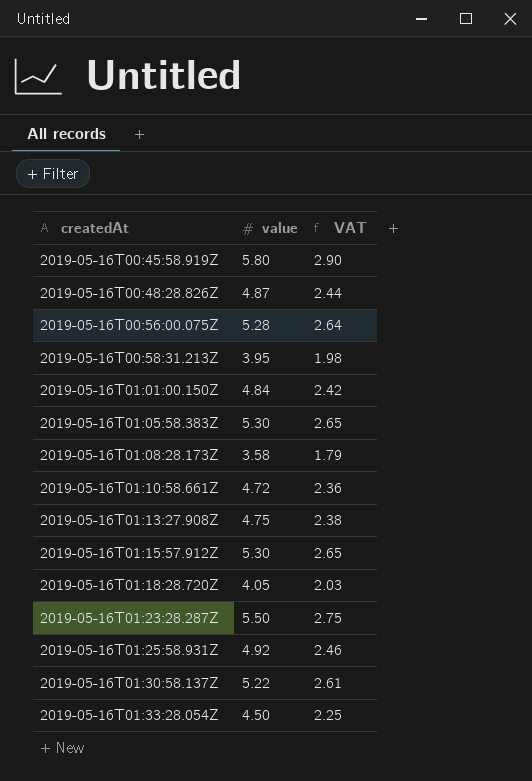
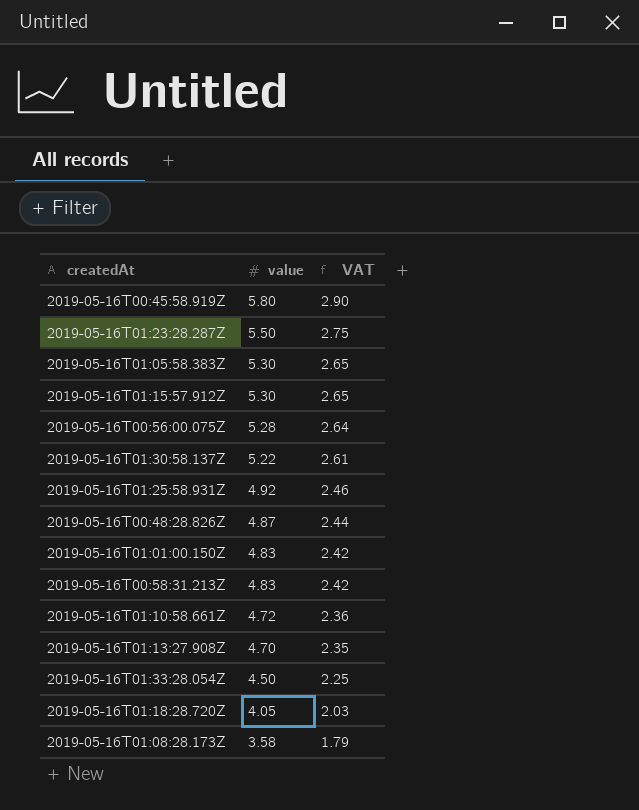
row order: createdAt ascending -> value descending
2019-05-16T01:01:00.150Z | value: 4.84 -> 4.83
2019-05-16T00:58:31.213Z | value: 3.95 -> 4.83
2019-05-16T00:58:31.213Z | VAT: 1.98 -> 2.42
2019-05-16T01:13:27.908Z | value: 4.75 -> 4.70
2019-05-16T01:13:27.908Z | VAT: 2.38 -> 2.35

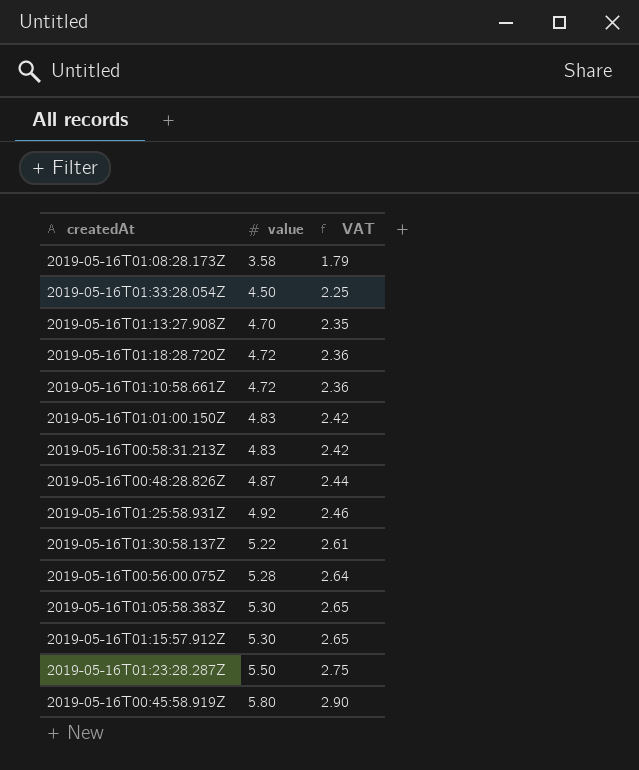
row order: value descending -> value ascending
2019-05-16T01:18:28.720Z | value: 4.05 -> 4.72
2019-05-16T01:18:28.720Z | VAT: 2.03 -> 2.36

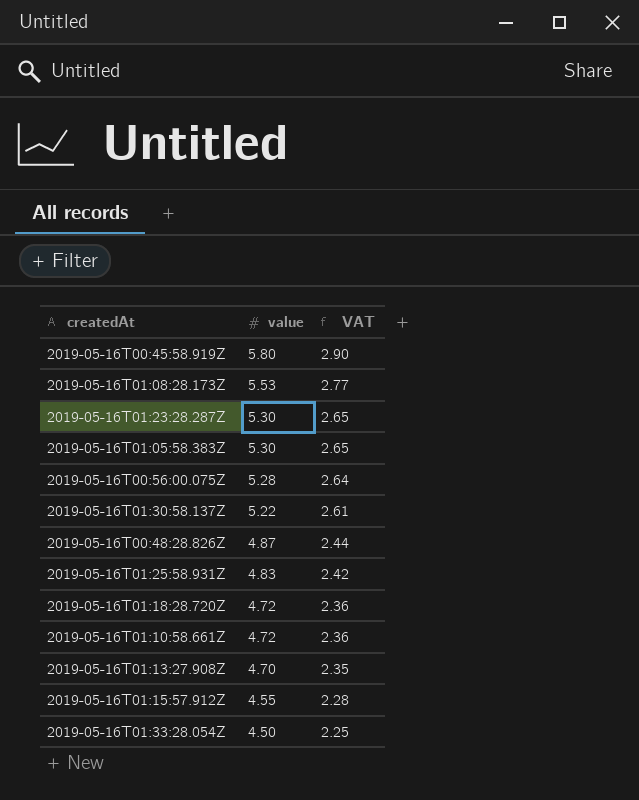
row order: value ascending -> value descending
row 2019-05-16T01:01:00.150Z: 4.83 | 2.42 -> none
row 2019-05-16T00:58:31.213Z: 4.83 | 2.42 -> none
2019-05-16T01:08:28.173Z | value: 3.58 -> 5.53
2019-05-16T01:08:28.173Z | VAT: 1.79 -> 2.77
2019-05-16T01:23:28.287Z | value: 5.50 -> 5.30
2019-05-16T01:23:28.287Z | VAT: 2.75 -> 2.65
2019-05-16T01:25:58.931Z | value: 4.92 -> 4.83
2019-05-16T01:25:58.931Z | VAT: 2.46 -> 2.42
2019-05-16T01:15:57.912Z | value: 5.30 -> 4.55
2019-05-16T01:15:57.912Z | VAT: 2.65 -> 2.28

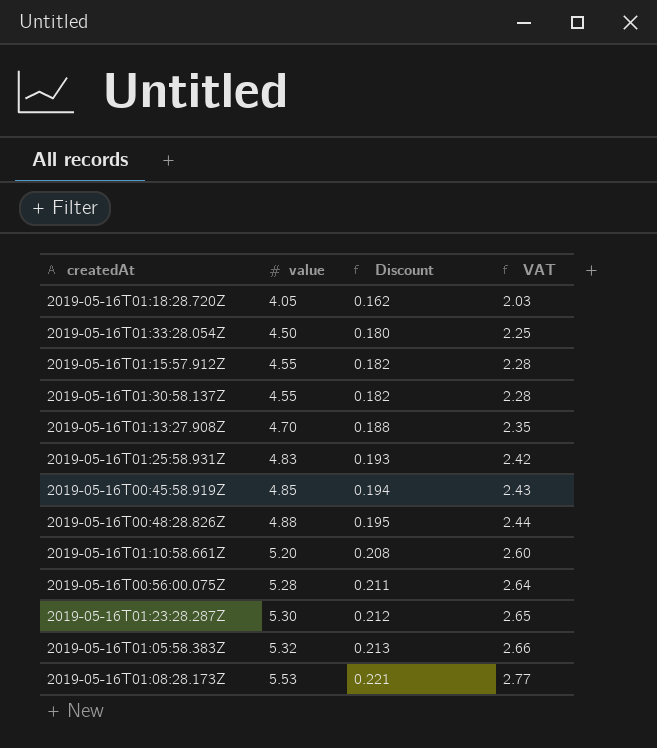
row order: value descending -> value ascending
column Discount | formula: none -> [value] * 0.04
2019-05-16T01:18:28.720Z | value: 4.72 -> 4.05
2019-05-16T01:18:28.720Z | VAT: 2.36 -> 2.03
2019-05-16T01:30:58.137Z | value: 5.22 -> 4.55
2019-05-16T01:30:58.137Z | VAT: 2.61 -> 2.28
2019-05-16T00:45:58.919Z | value: 5.80 -> 4.85
2019-05-16T00:45:58.919Z | VAT: 2.90 -> 2.43
2019-05-16T00:48:28.826Z | value: 4.87 -> 4.88
2019-05-16T01:10:58.661Z | value: 4.72 -> 5.20
2019-05-16T01:10:58.661Z | VAT: 2.36 -> 2.60
2019-05-16T01:05:58.383Z | value: 5.30 -> 5.32
2019-05-16T01:05:58.383Z | VAT: 2.65 -> 2.66

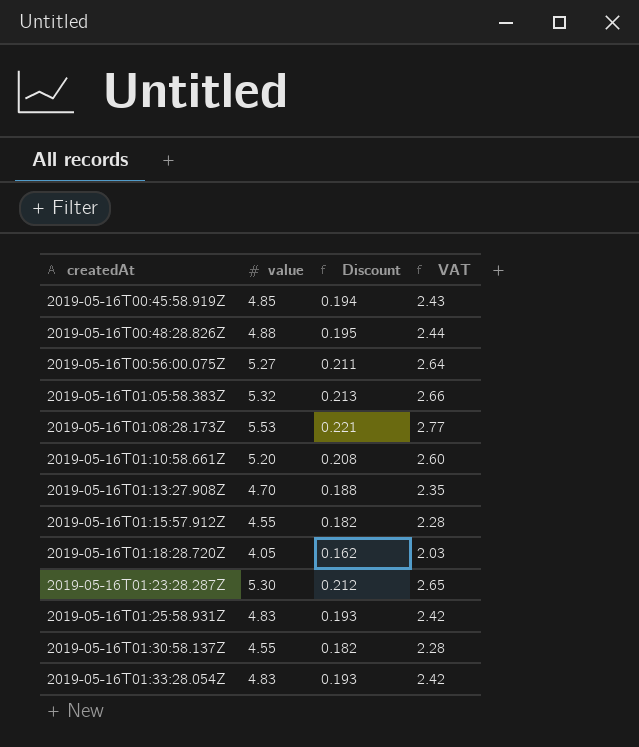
row order: value ascending -> createdAt ascending
2019-05-16T00:56:00.075Z | value: 5.28 -> 5.27
2019-05-16T01:33:28.054Z | value: 4.50 -> 4.83
2019-05-16T01:33:28.054Z | Discount: 0.180 -> 0.193
2019-05-16T01:33:28.054Z | VAT: 2.25 -> 2.42

